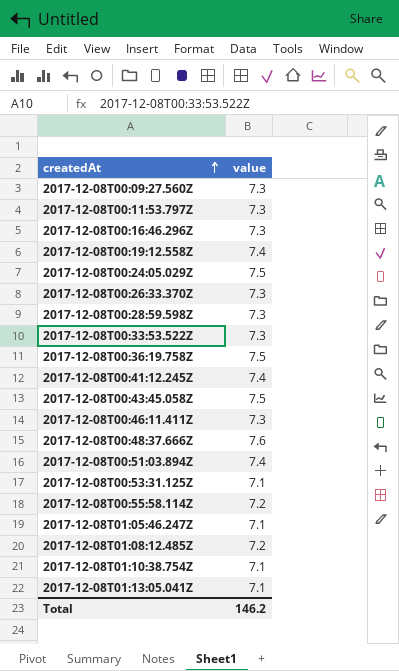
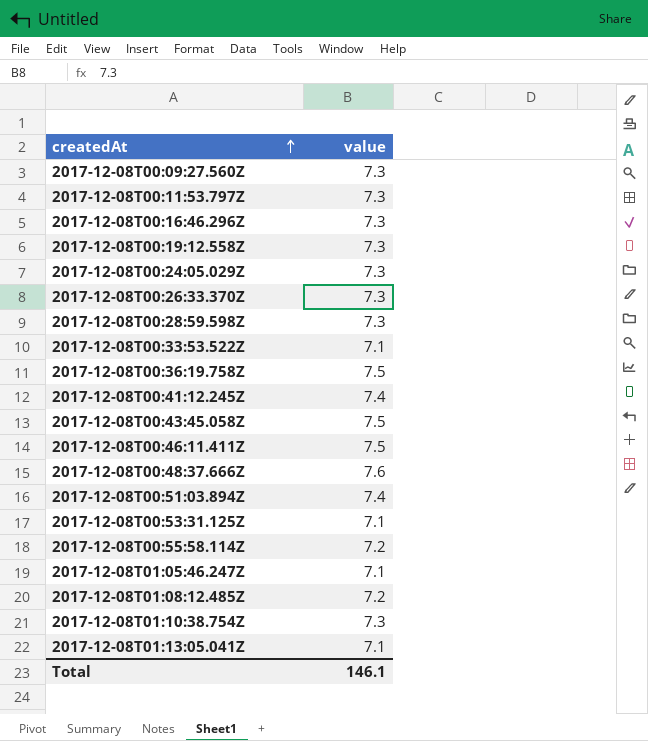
2017-12-08T00:19:12.558Z | value: 7.4 -> 7.3
2017-12-08T00:24:05.029Z | value: 7.5 -> 7.3
2017-12-08T00:33:53.522Z | value: 7.3 -> 7.1
2017-12-08T00:46:11.411Z | value: 7.3 -> 7.5
2017-12-08T01:10:38.754Z | value: 7.1 -> 7.3
Total | value: 146.2 -> 146.1

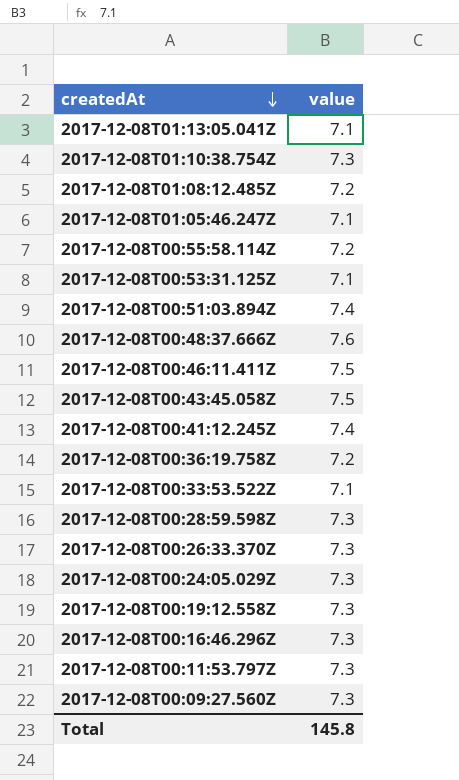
row order: createdAt ascending -> createdAt descending
2017-12-08T00:36:19.758Z | value: 7.5 -> 7.2
Total | value: 146.1 -> 145.8

